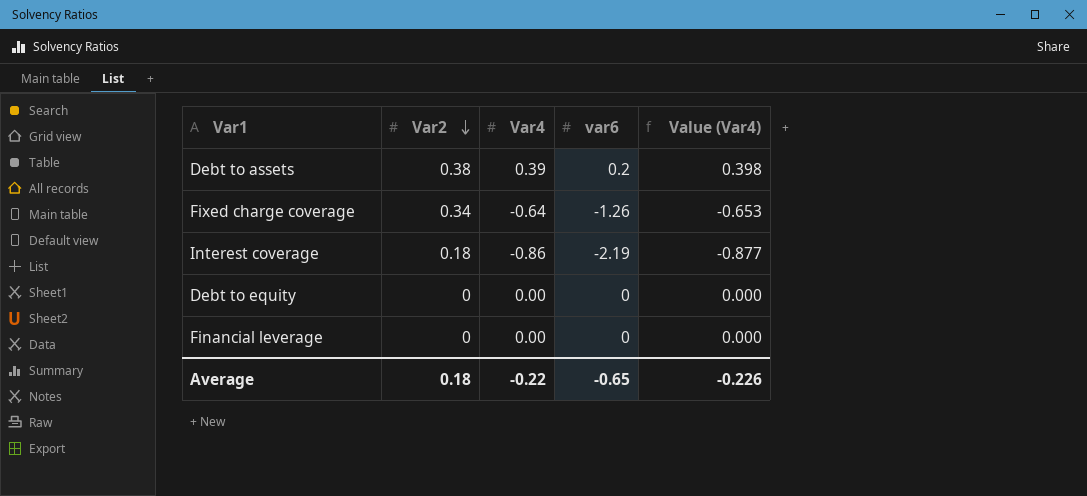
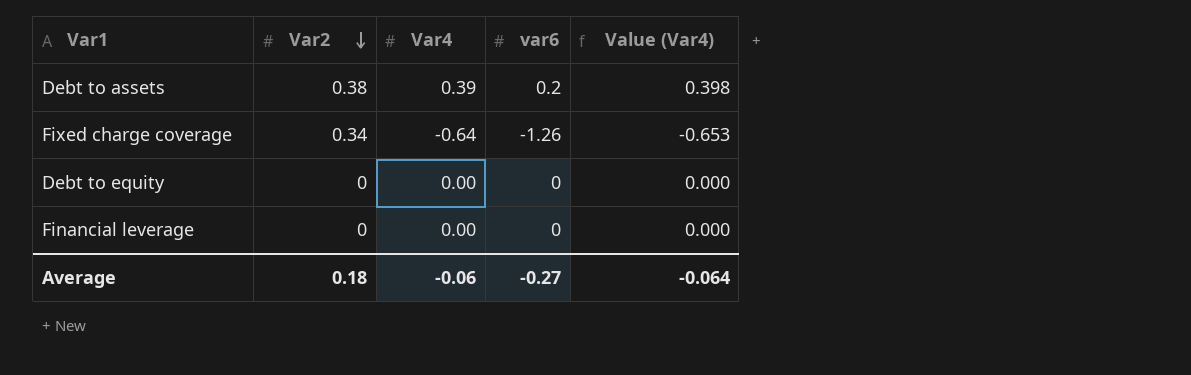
row Interest coverage: 0.18 | -0.86 | -2.19 | -0.877 -> none
Average | Var4: -0.22 -> -0.06
Average | var6: -0.65 -> -0.27
Average | Value (Var4): -0.226 -> -0.064

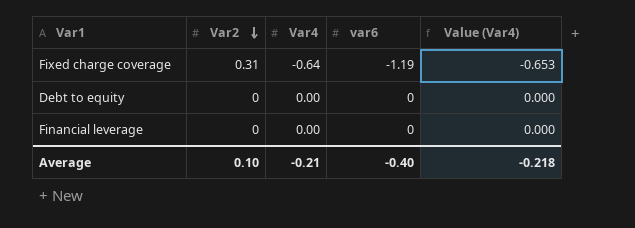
row Debt to assets: 0.38 | 0.39 | 0.2 | 0.398 -> none
Fixed charge coverage | Var2: 0.34 -> 0.31
Fixed charge coverage | var6: -1.26 -> -1.19
Average | Var2: 0.18 -> 0.10
Average | Var4: -0.06 -> -0.21
Average | var6: -0.27 -> -0.40
Average | Value (Var4): -0.064 -> -0.218

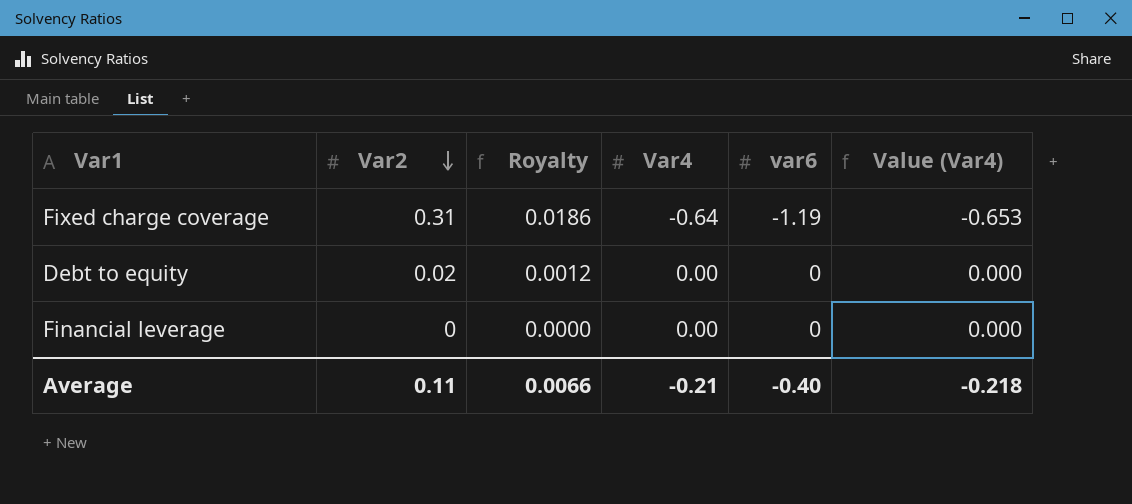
column Royalty | formula: none -> [Var2] * 0.06
Debt to equity | Var2: 0 -> 0.02
Average | Var2: 0.10 -> 0.11

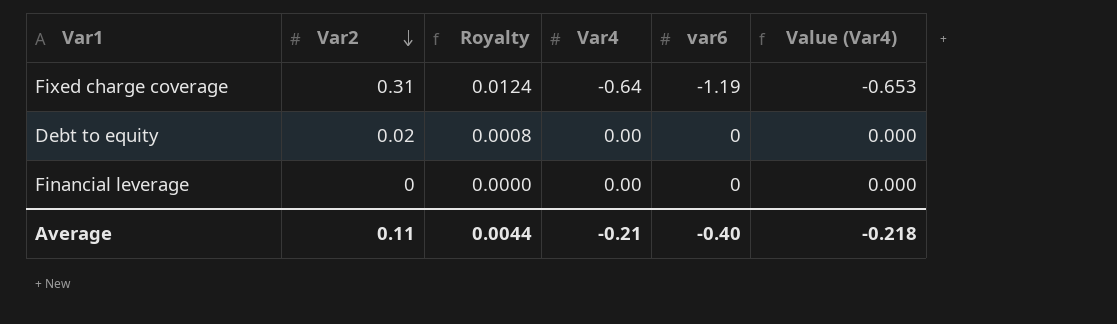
column Royalty | formula: [Var2] * 0.06 -> [Var2] * 0.04
Average | Royalty: 0.0066 -> 0.0044

